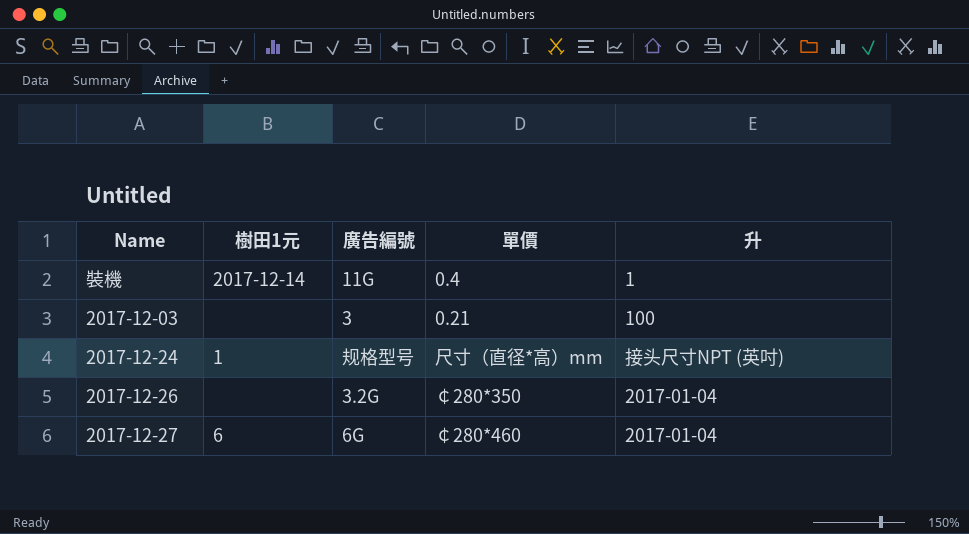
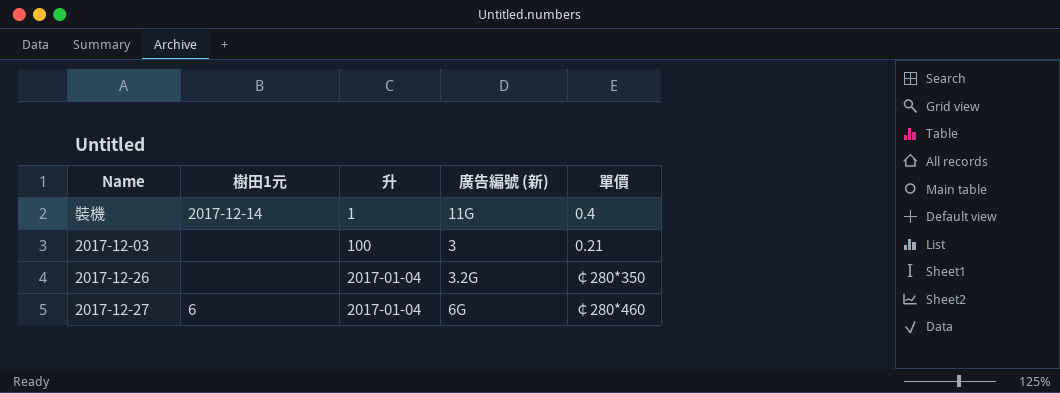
column 升 | position: 5 -> 3
column name: 廣告編號 -> 廣告編號 (新)
row 2017-12-24: 1 | 规格型号 | 尺寸（直径*高）mm | 接头尺寸NPT (英吋) -> none

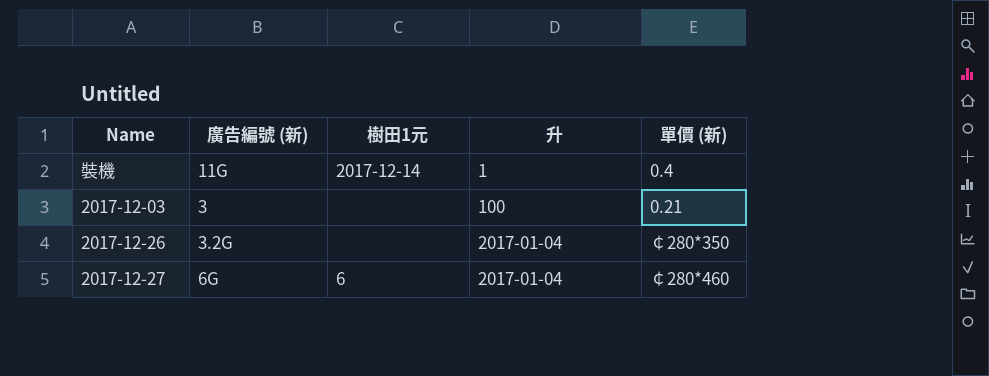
column 廣告編號 (新) | position: 4 -> 2
column name: 單價 -> 單價 (新)

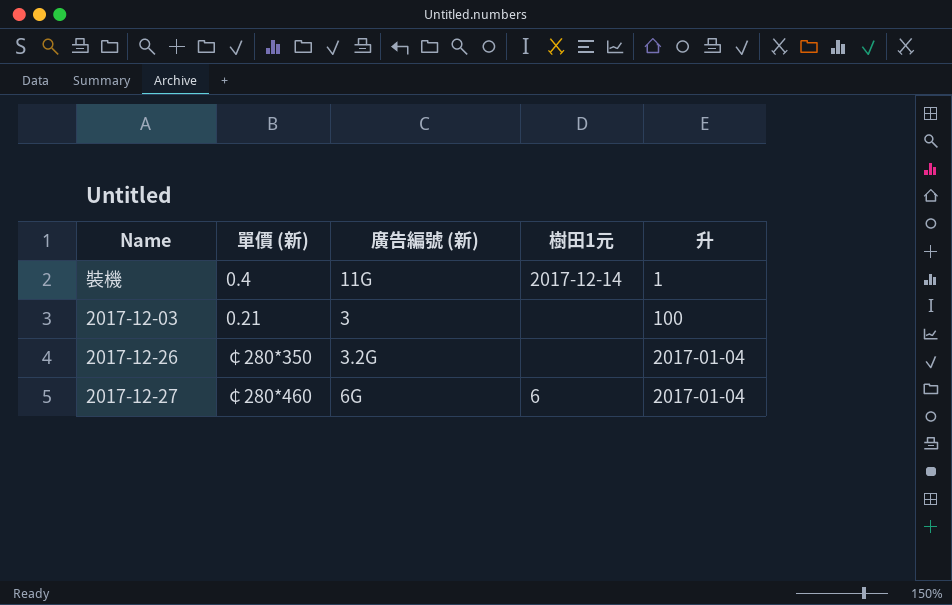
column 單價 (新) | position: 5 -> 2

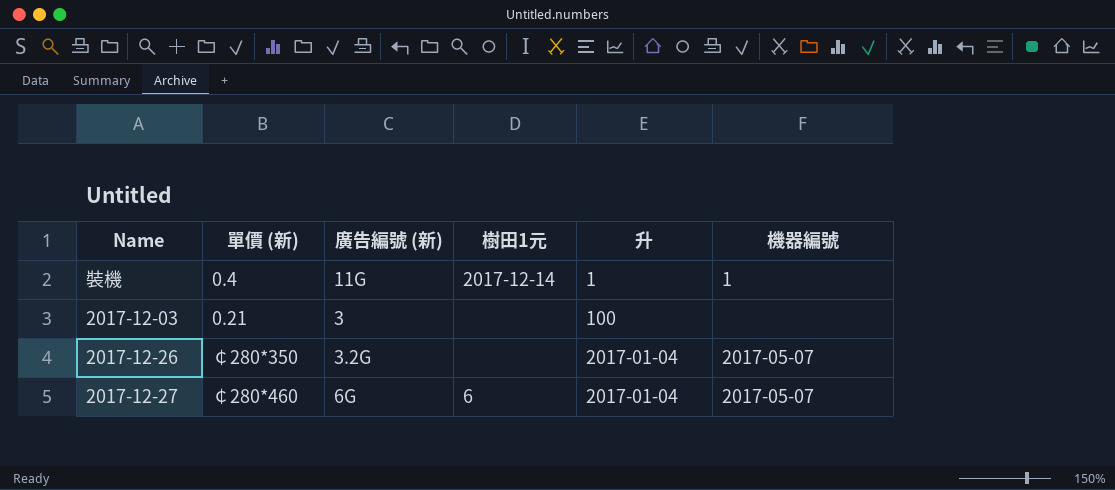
column 機器編號 | position: none -> 6

